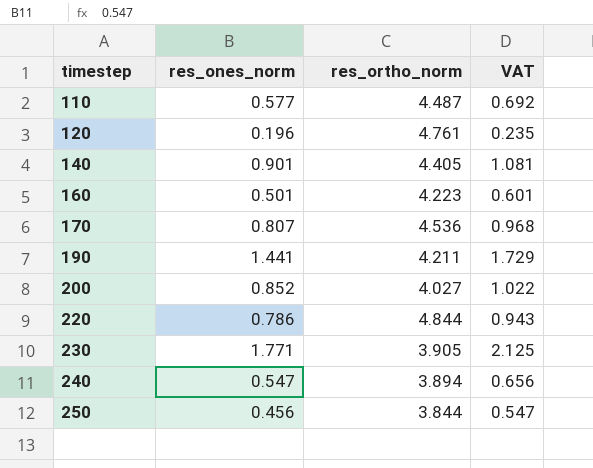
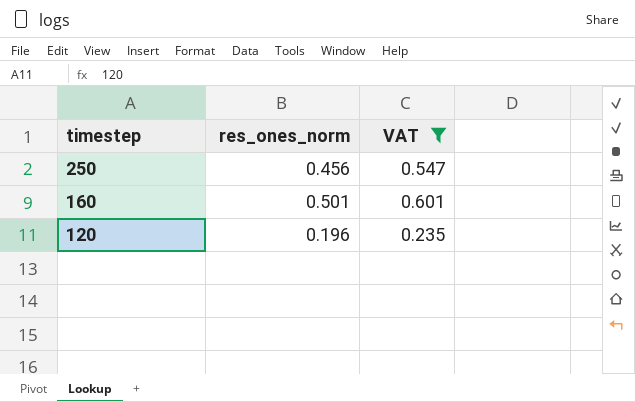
filter: none -> VAT <= 0.601
row order: timestep ascending -> timestep descending
column res_ortho_norm | position: 3 -> none

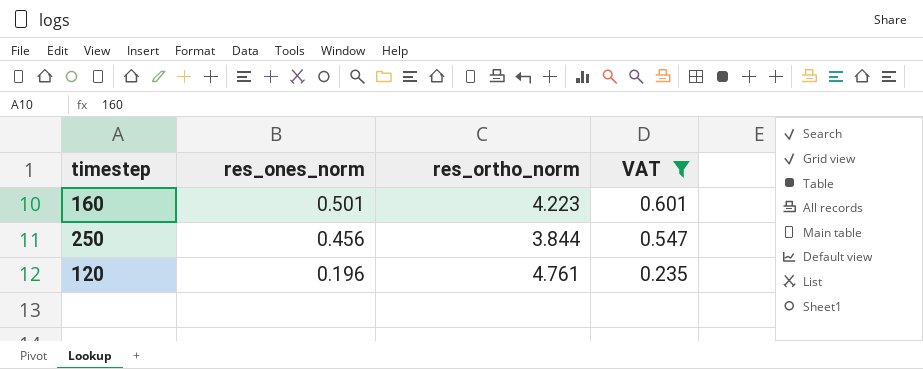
row order: timestep descending -> res_ones_norm descending
column res_ortho_norm | position: none -> 3

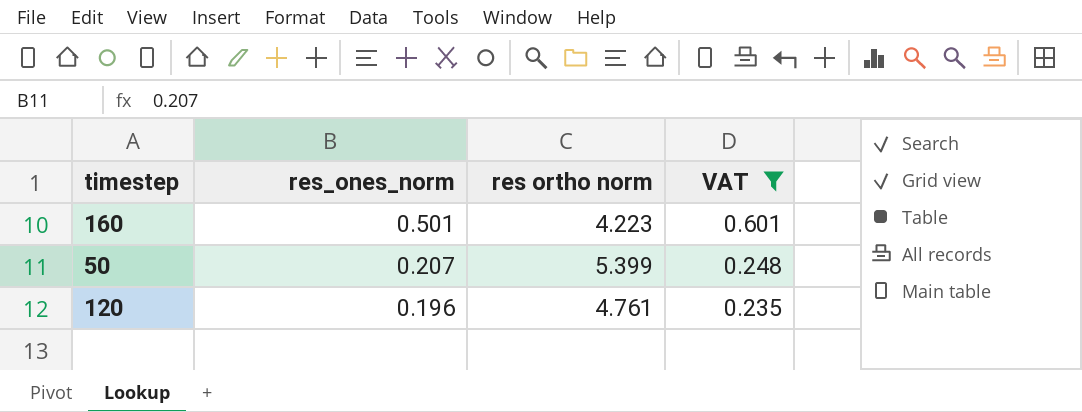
column name: res_ortho_norm -> res ortho norm
row 250: 0.456 | 3.844 | 0.547 -> none
row 50: none -> 0.207 | 5.399 | 0.248

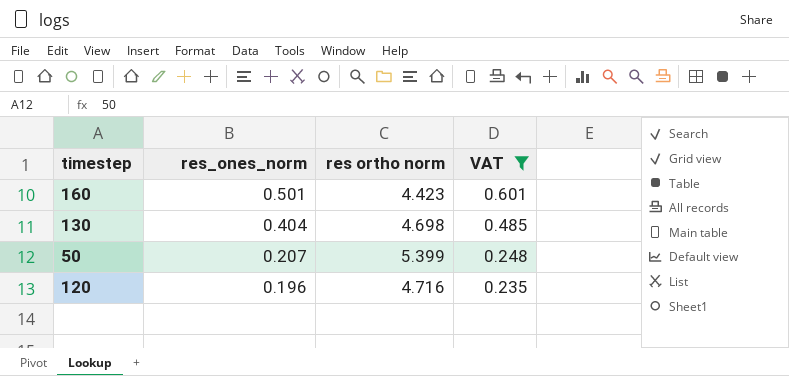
160 | res ortho norm: 4.223 -> 4.423
row 130: none -> 0.404 | 4.698 | 0.485
120 | res ortho norm: 4.761 -> 4.716

